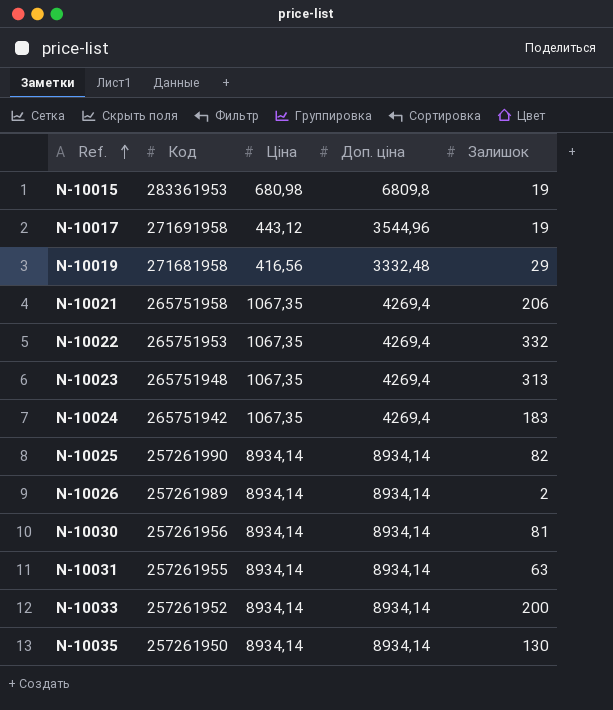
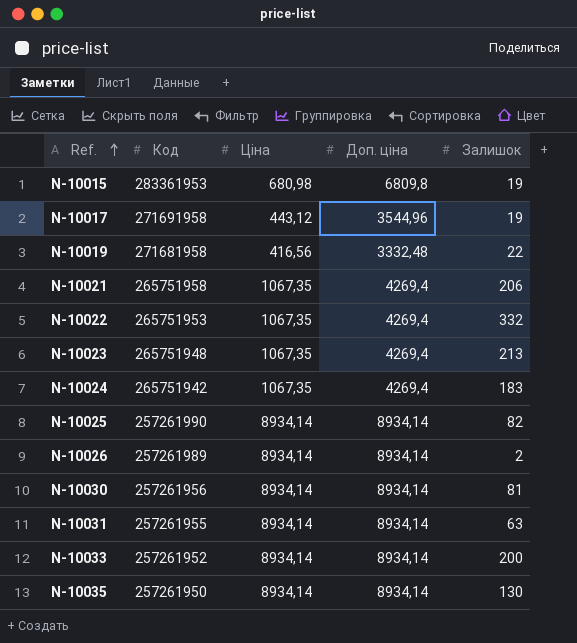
N-10019 | Залишок: 29 -> 22
N-10023 | Залишок: 313 -> 213

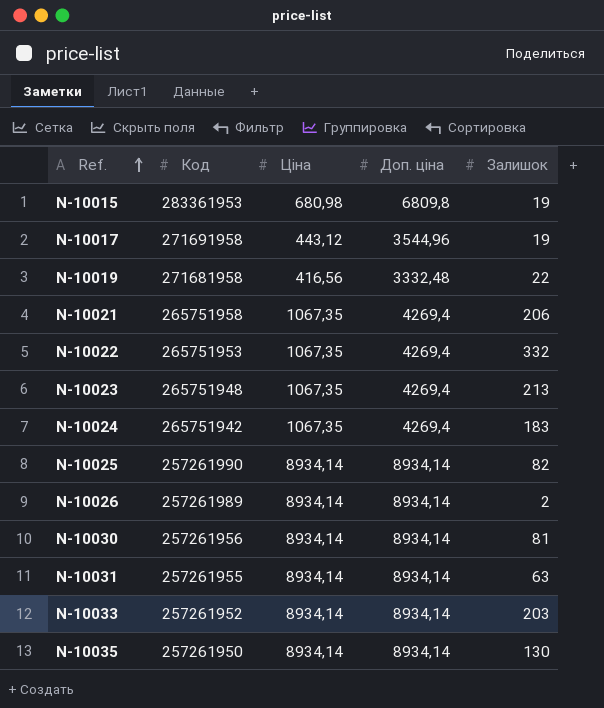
N-10033 | Залишок: 200 -> 203

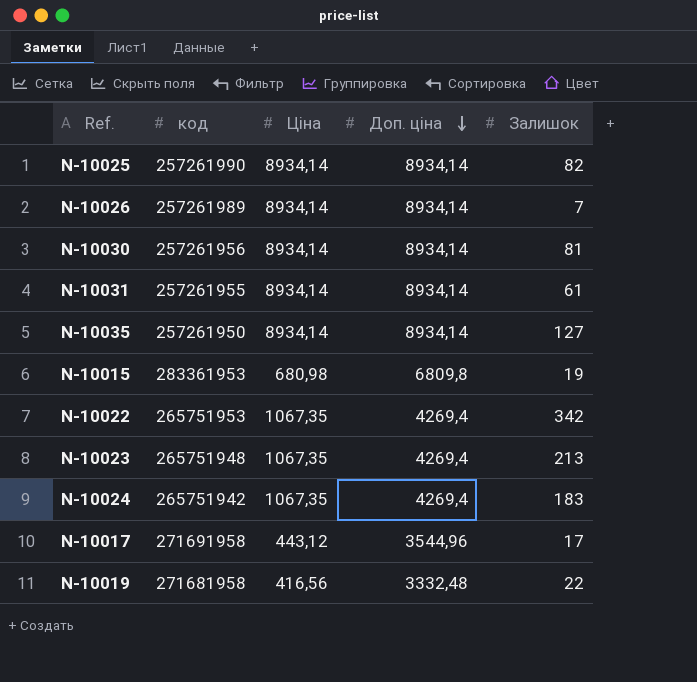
row order: Ref. ascending -> Доп. ціна descending
column name: Код -> код
row N-10021: 265751958 | 1067,35 | 4269,4 | 206 -> none
row N-10033: 257261952 | 8934,14 | 8934,14 | 203 -> none
N-10026 | Залишок: 2 -> 7
N-10031 | Залишок: 63 -> 61
N-10035 | Залишок: 130 -> 127
N-10022 | Залишок: 332 -> 342
N-10017 | Залишок: 19 -> 17

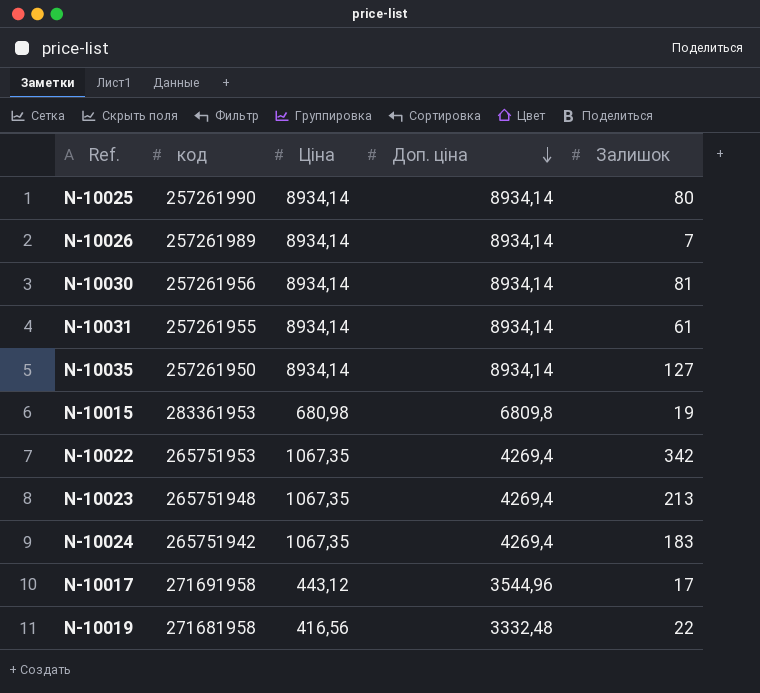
N-10025 | Залишок: 82 -> 80

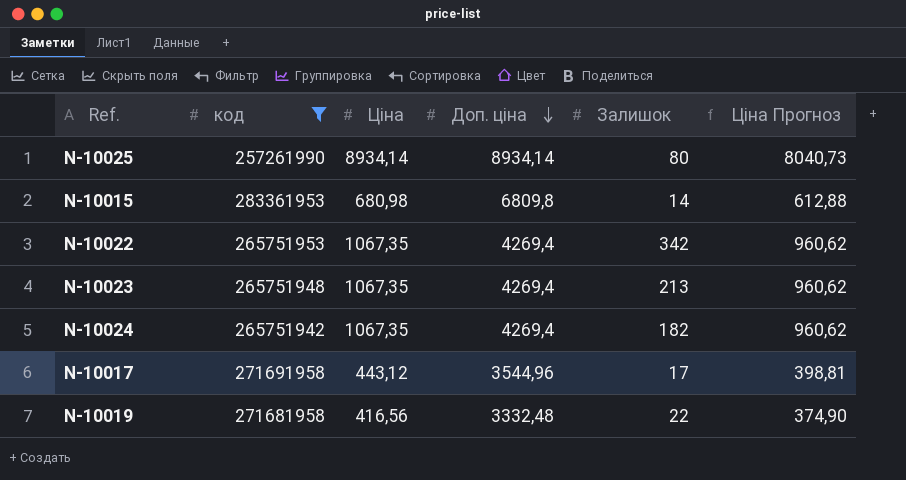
filter: none -> код >= 257261990
column Ціна Прогноз | formula: none -> [Ціна] * 0,9
N-10015 | Залишок: 19 -> 14
N-10024 | Залишок: 183 -> 182

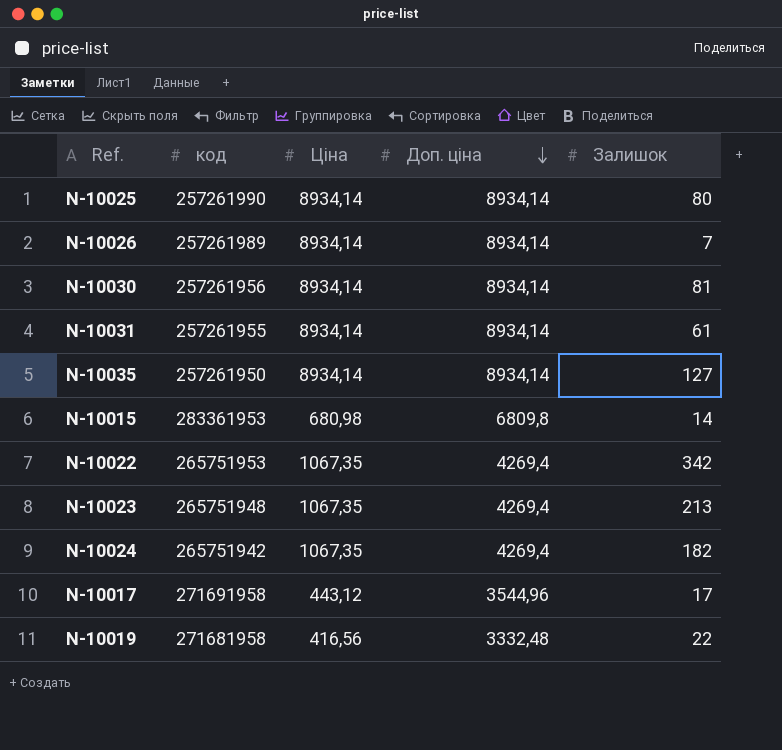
filter: код >= 257261990 -> none
column Ціна Прогноз | formula: [Ціна] * 0,9 -> none

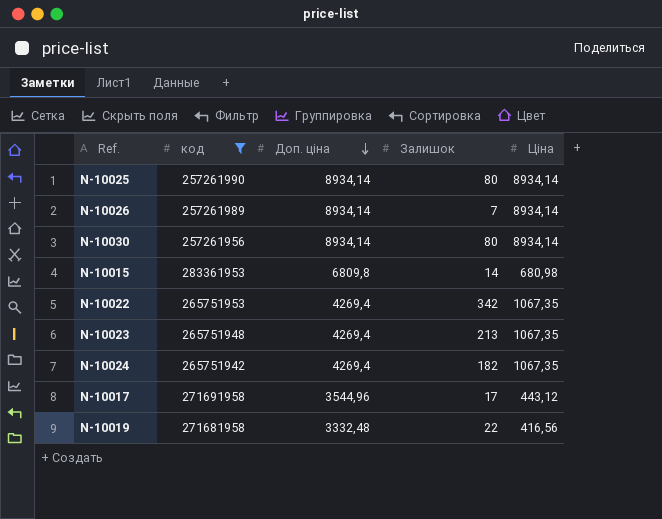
filter: none -> код >= 257261956
column Ціна | position: 3 -> 5
N-10030 | Залишок: 81 -> 80

